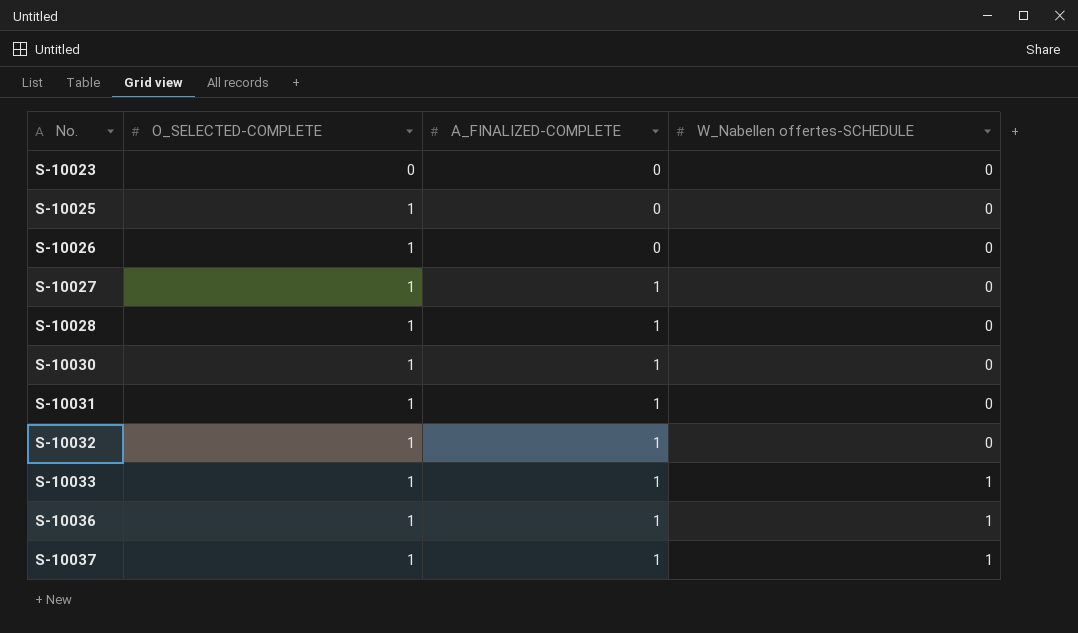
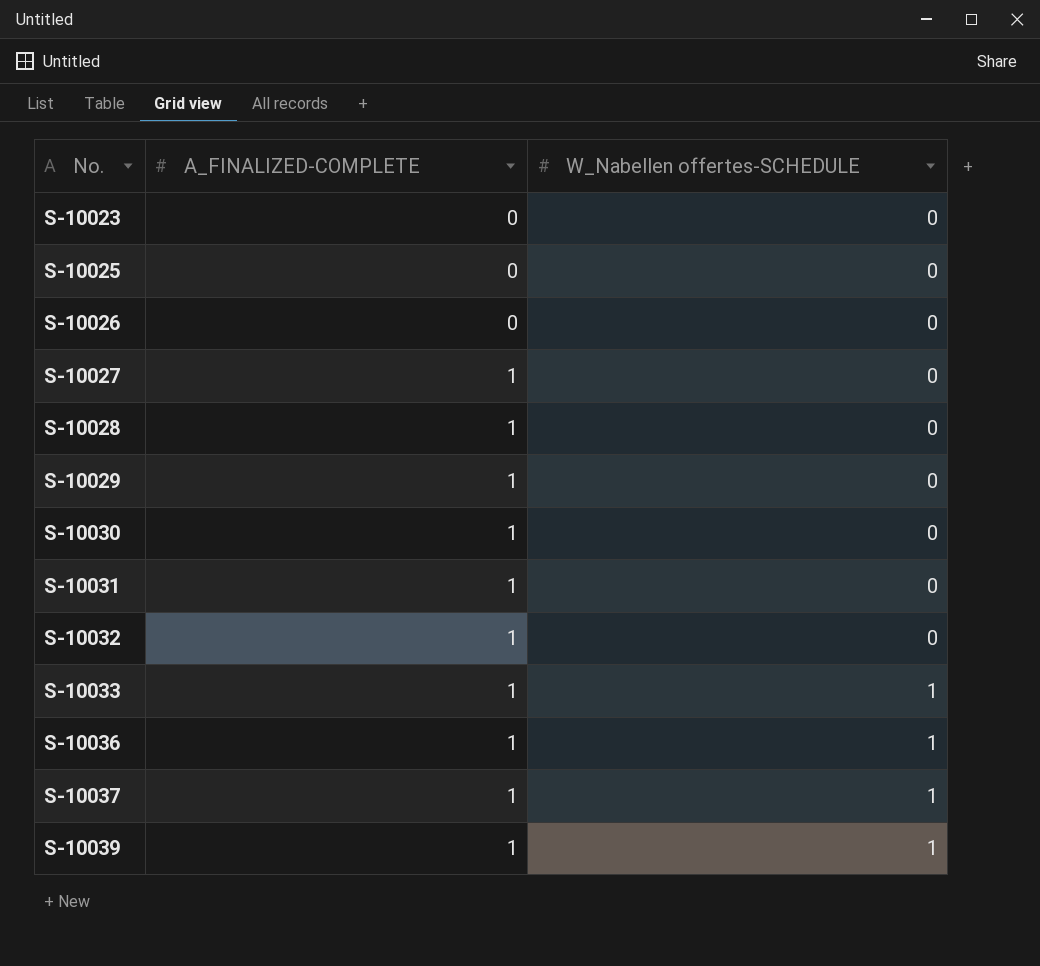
column O_SELECTED-COMPLETE | position: 2 -> none
row S-10029: none -> 1 | 0
row S-10039: none -> 1 | 1

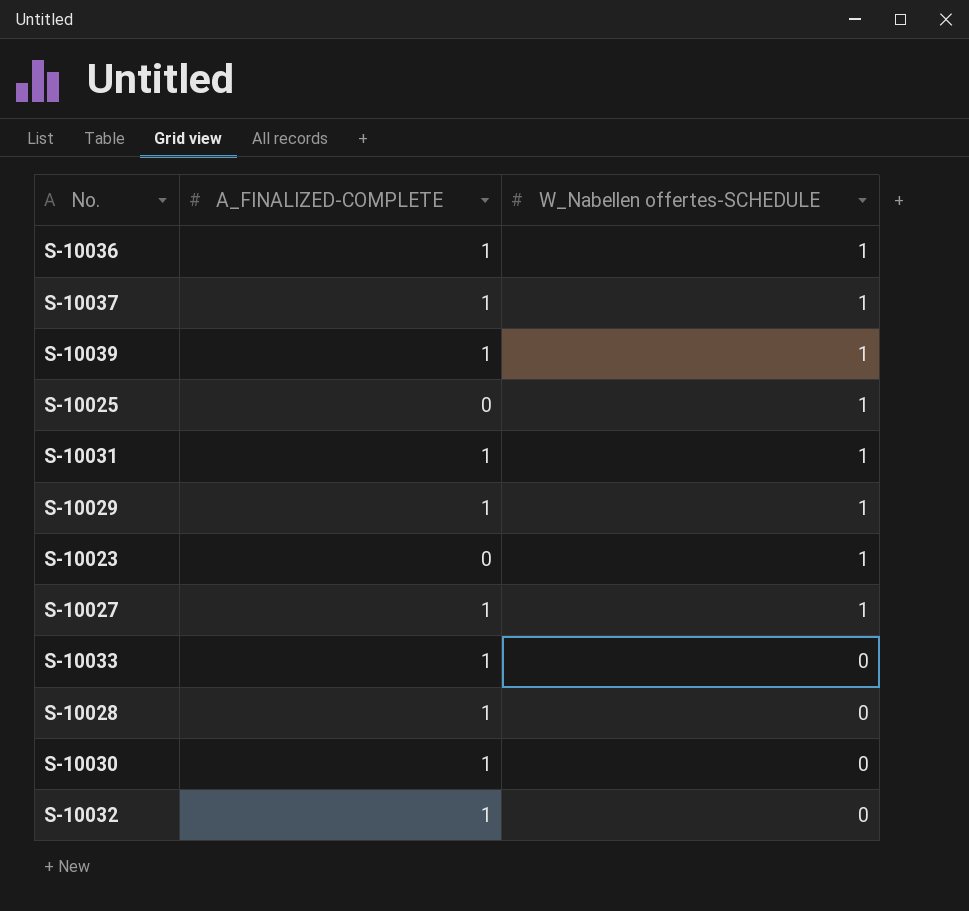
row order: No. ascending -> W_Nabellen offertes-SCHEDULE descending
row S-10026: 0 | 0 -> none
S-10025 | W_Nabellen offertes-SCHEDULE: 0 -> 1
S-10031 | W_Nabellen offertes-SCHEDULE: 0 -> 1
S-10029 | W_Nabellen offertes-SCHEDULE: 0 -> 1
S-10023 | W_Nabellen offertes-SCHEDULE: 0 -> 1
S-10027 | W_Nabellen offertes-SCHEDULE: 0 -> 1
S-10033 | W_Nabellen offertes-SCHEDULE: 1 -> 0

